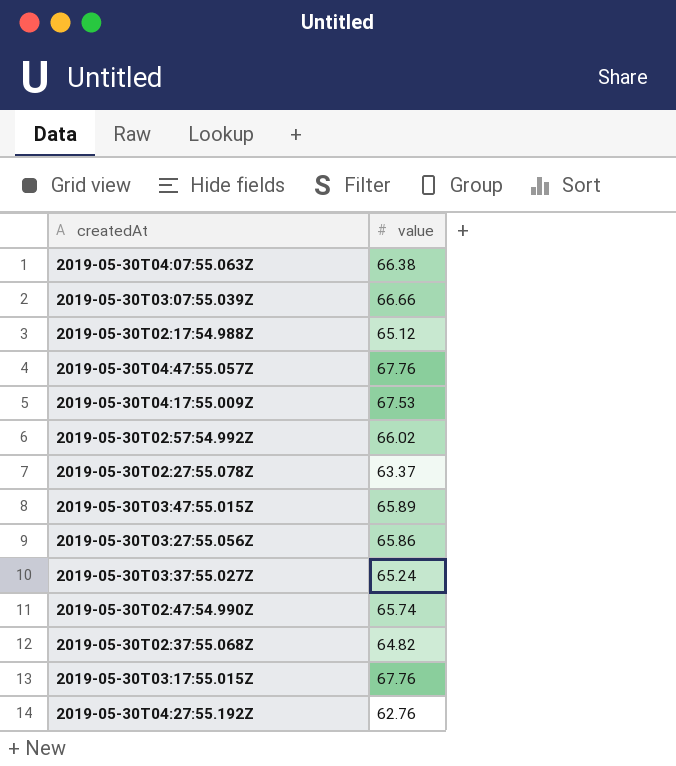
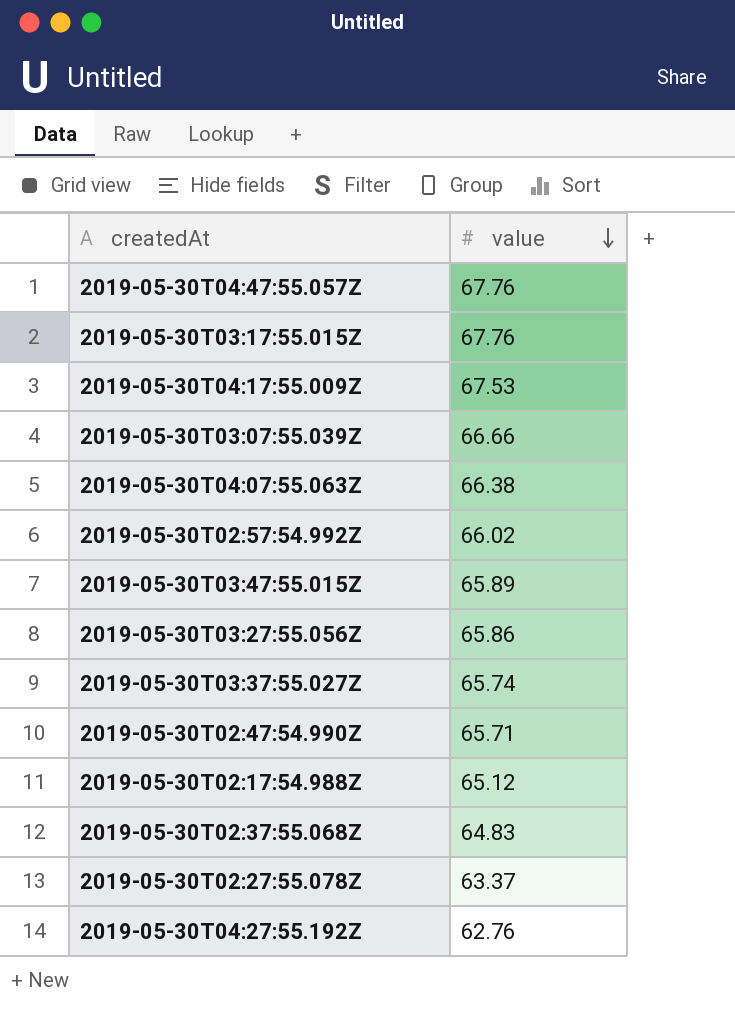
row order: none -> value descending
2019-05-30T03:37:55.027Z | value: 65.24 -> 65.74
2019-05-30T02:47:54.990Z | value: 65.74 -> 65.71
2019-05-30T02:37:55.068Z | value: 64.82 -> 64.83

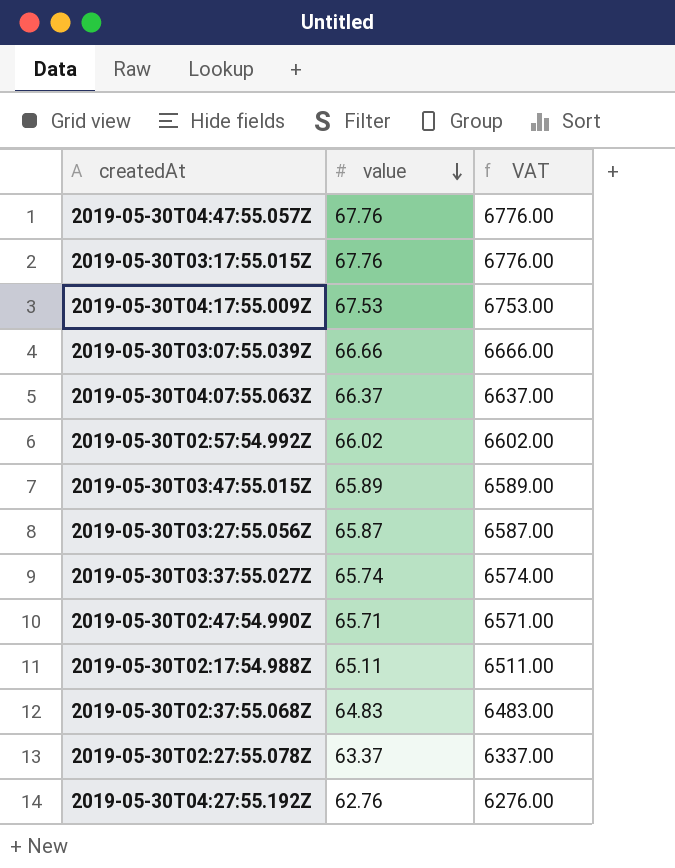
column VAT | formula: none -> [value] * 100
2019-05-30T04:07:55.063Z | value: 66.38 -> 66.37
2019-05-30T03:27:55.056Z | value: 65.86 -> 65.87
2019-05-30T02:17:54.988Z | value: 65.12 -> 65.11

